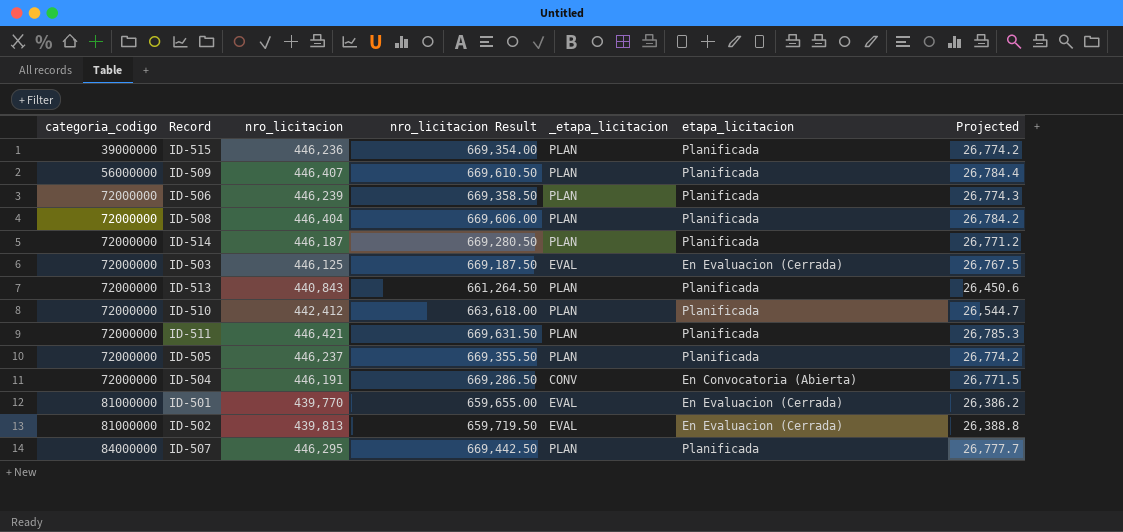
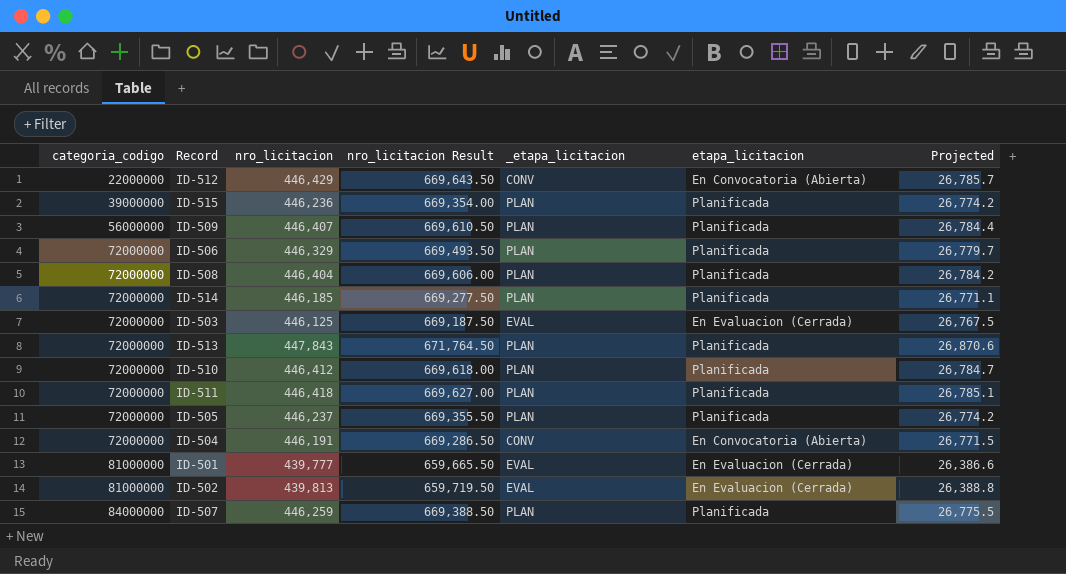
row ID-512: none -> 22000000 | 446,429 | 669,643.50 | CONV | En Convocatoria (Abierta) | 26,785.7
ID-506 | nro_licitacion: 446,239 -> 446,329
ID-506 | nro_licitacion Result: 669,358.50 -> 669,493.50
ID-506 | Projected: 26,774.3 -> 26,779.7
ID-514 | nro_licitacion: 446,187 -> 446,185
ID-514 | nro_licitacion Result: 669,280.50 -> 669,277.50
ID-514 | Projected: 26,771.2 -> 26,771.1
ID-513 | nro_licitacion: 440,843 -> 447,843
ID-513 | nro_licitacion Result: 661,264.50 -> 671,764.50
ID-513 | Projected: 26,450.6 -> 26,870.6
ID-510 | nro_licitacion: 442,412 -> 446,412
ID-510 | nro_licitacion Result: 663,618.00 -> 669,618.00
ID-510 | Projected: 26,544.7 -> 26,784.7
ID-511 | nro_licitacion: 446,421 -> 446,418
ID-511 | nro_licitacion Result: 669,631.50 -> 669,627.00
ID-511 | Projected: 26,785.3 -> 26,785.1
ID-501 | nro_licitacion: 439,770 -> 439,777
ID-501 | nro_licitacion Result: 659,655.00 -> 659,665.50
ID-501 | Projected: 26,386.2 -> 26,386.6
ID-507 | nro_licitacion: 446,295 -> 446,259
ID-507 | nro_licitacion Result: 669,442.50 -> 669,388.50
ID-507 | Projected: 26,777.7 -> 26,775.5

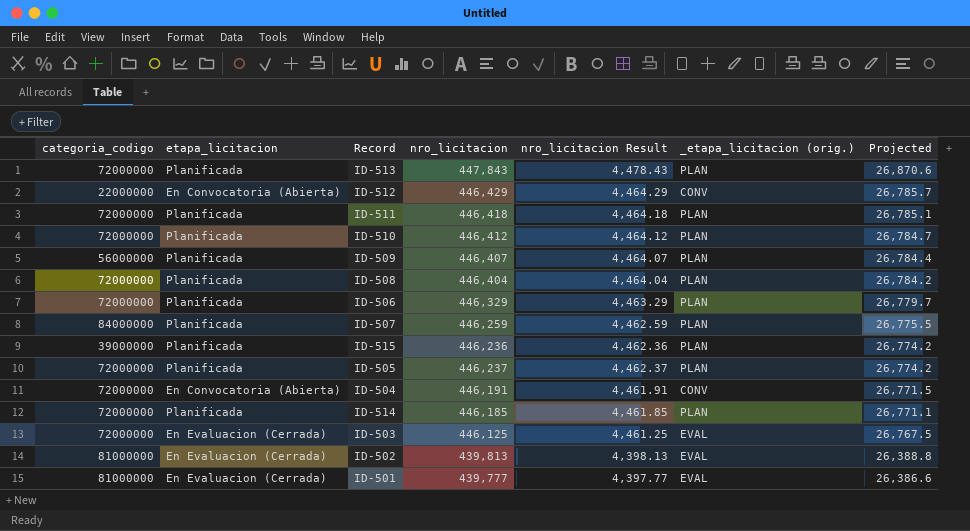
row order: categoria_codigo ascending -> Projected descending
column etapa_licitacion | position: 6 -> 2
column nro_licitacion Result | formula: [nro_licitacion] * 1.5 -> [nro_licitacion] * 0.01
column name: _etapa_licitacion -> _etapa_licitacion (orig.)

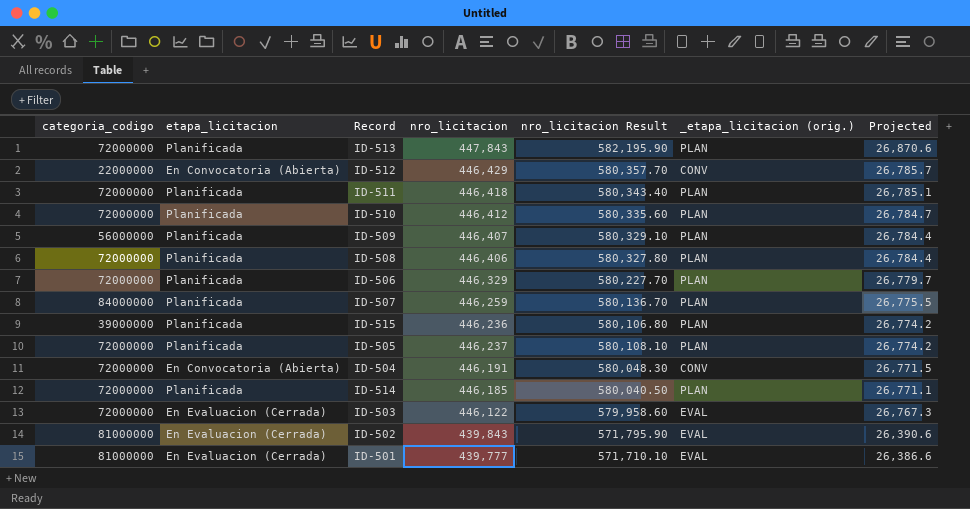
column nro_licitacion Result | formula: [nro_licitacion] * 0.01 -> [nro_licitacion] * 1.3
ID-508 | nro_licitacion: 446,404 -> 446,406
ID-508 | Projected: 26,784.2 -> 26,784.4
ID-503 | nro_licitacion: 446,125 -> 446,122
ID-503 | Projected: 26,767.5 -> 26,767.3
ID-502 | nro_licitacion: 439,813 -> 439,843
ID-502 | Projected: 26,388.8 -> 26,390.6

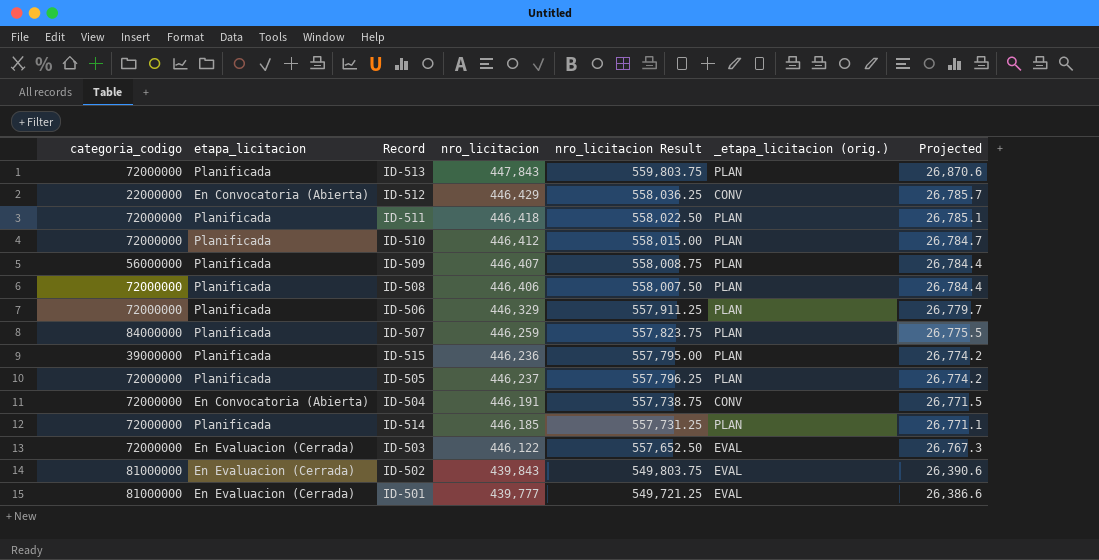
column nro_licitacion Result | formula: [nro_licitacion] * 1.3 -> [nro_licitacion] * 1.25

